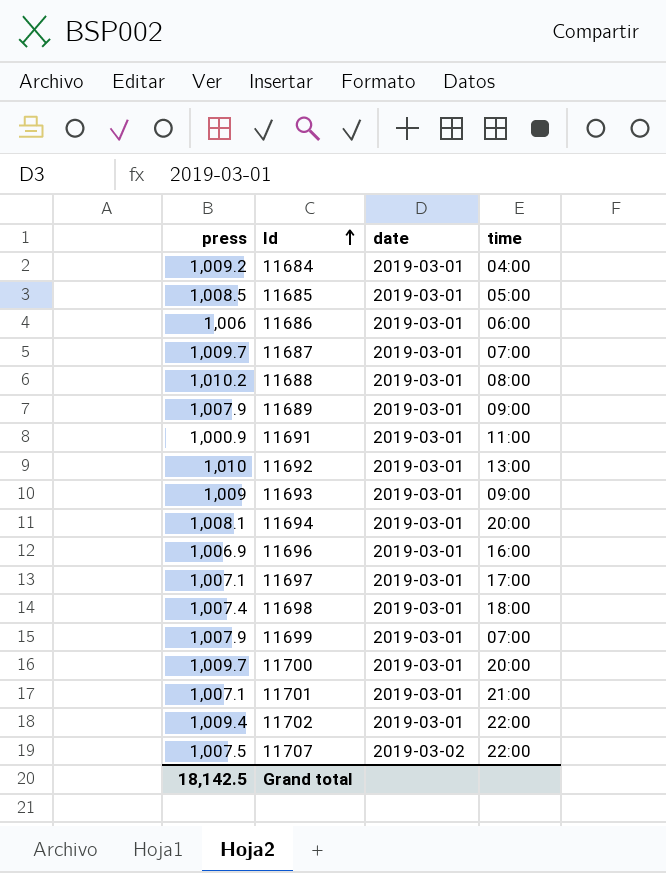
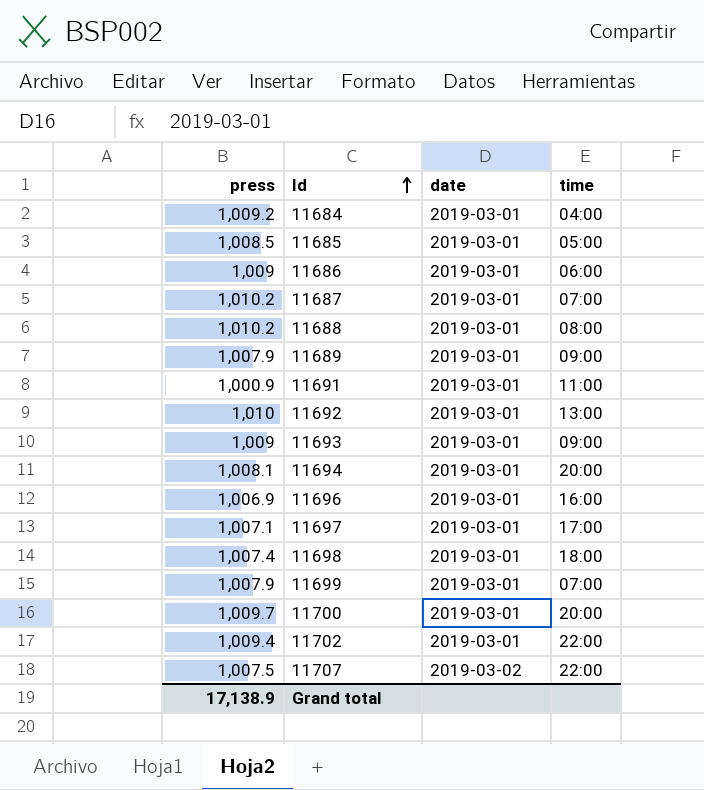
row 11701: 1,007.1 | 2019-03-01 | 21:00 -> none
11686 | press: 1,006 -> 1,009
11687 | press: 1,009.7 -> 1,010.2
Grand total | press: 18,142.5 -> 17,138.9

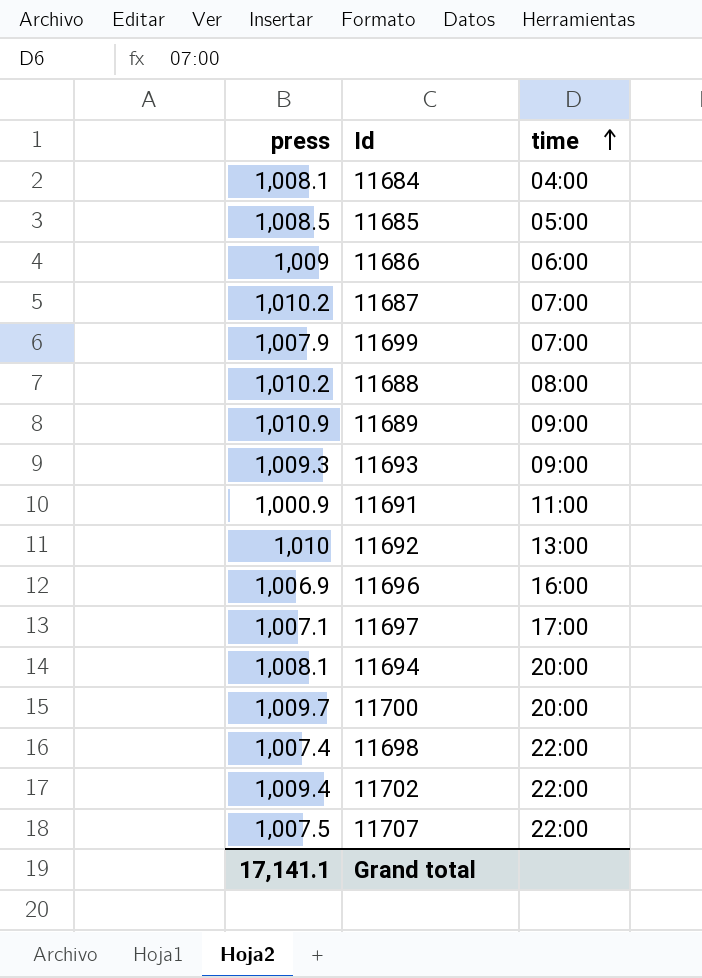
row order: Id ascending -> time ascending
column date | position: 3 -> none
11684 | press: 1,009.2 -> 1,008.1
11689 | press: 1,007.9 -> 1,010.9
11693 | press: 1,009 -> 1,009.3
11698 | time: 18:00 -> 22:00
Grand total | press: 17,138.9 -> 17,141.1

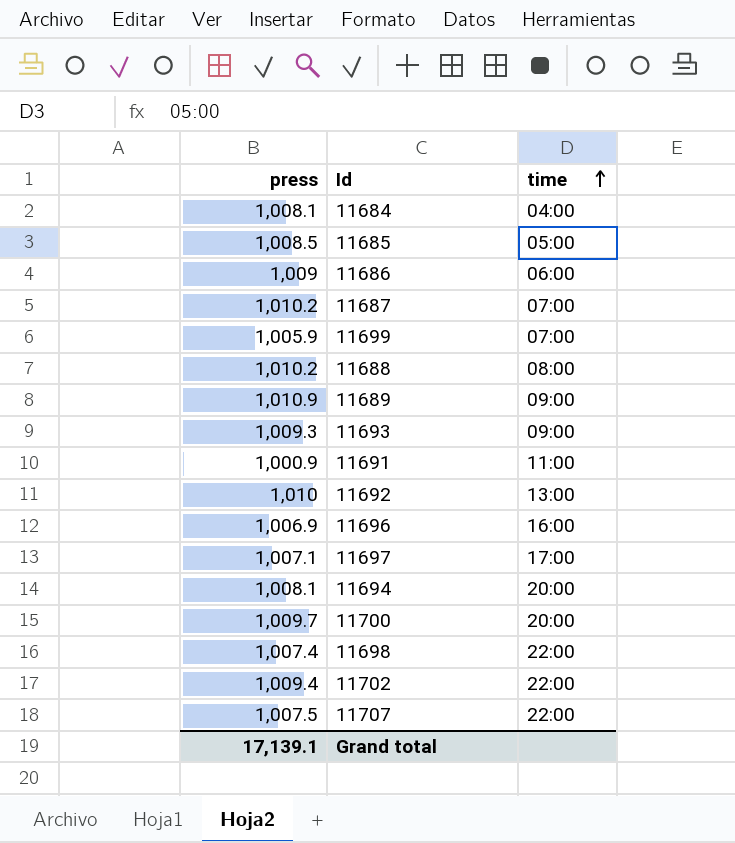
11699 | press: 1,007.9 -> 1,005.9
Grand total | press: 17,141.1 -> 17,139.1

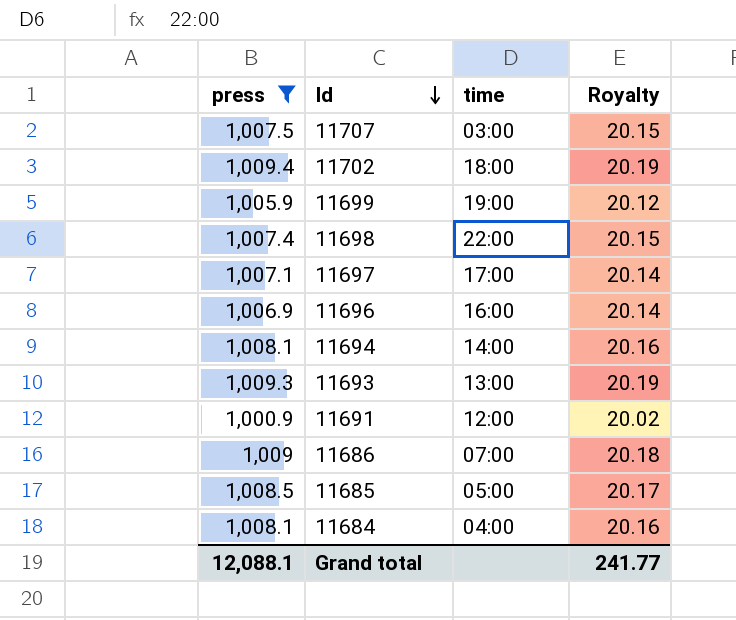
filter: none -> press <= 1,009.4
row order: time ascending -> Id descending
column Royalty | formula: none -> [press] * 0.02
11707 | time: 22:00 -> 03:00
11702 | time: 22:00 -> 18:00
11699 | time: 07:00 -> 19:00
11694 | time: 20:00 -> 14:00
11693 | time: 09:00 -> 13:00
11691 | time: 11:00 -> 12:00
11686 | time: 06:00 -> 07:00
Grand total | press: 17,139.1 -> 12,088.1

